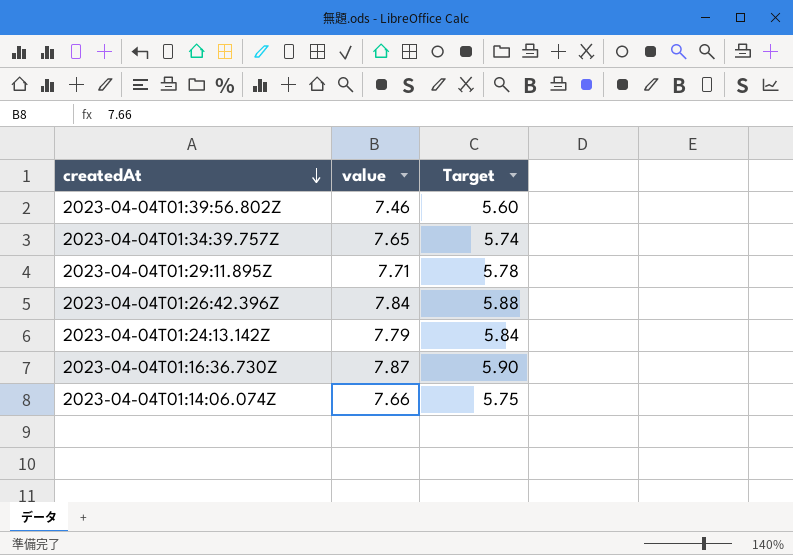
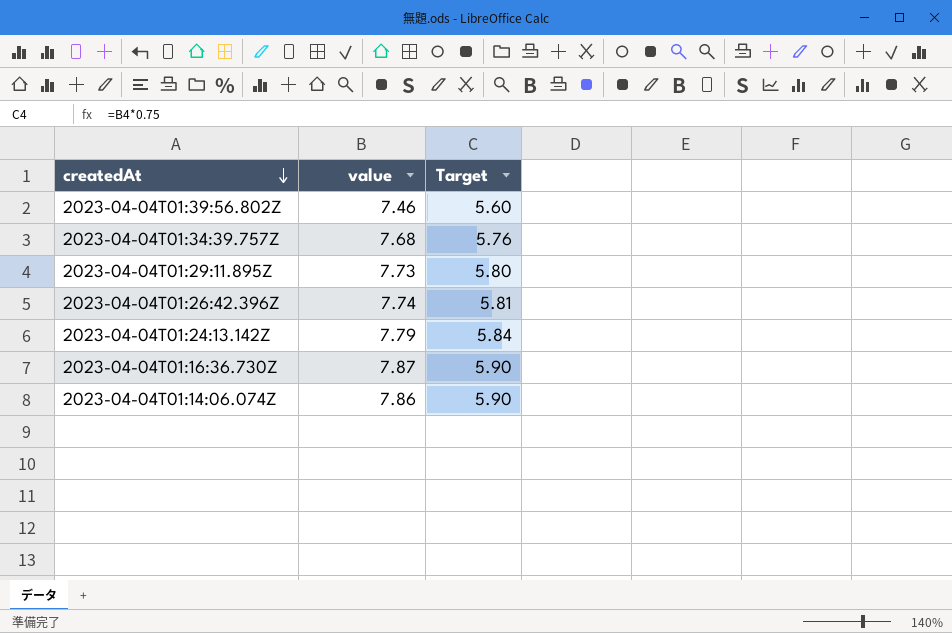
2023-04-04T01:34:39.757Z | value: 7.65 -> 7.68
2023-04-04T01:34:39.757Z | Target: 5.74 -> 5.76
2023-04-04T01:29:11.895Z | value: 7.71 -> 7.73
2023-04-04T01:29:11.895Z | Target: 5.78 -> 5.80
2023-04-04T01:26:42.396Z | value: 7.84 -> 7.74
2023-04-04T01:26:42.396Z | Target: 5.88 -> 5.81
2023-04-04T01:14:06.074Z | value: 7.66 -> 7.86
2023-04-04T01:14:06.074Z | Target: 5.75 -> 5.90

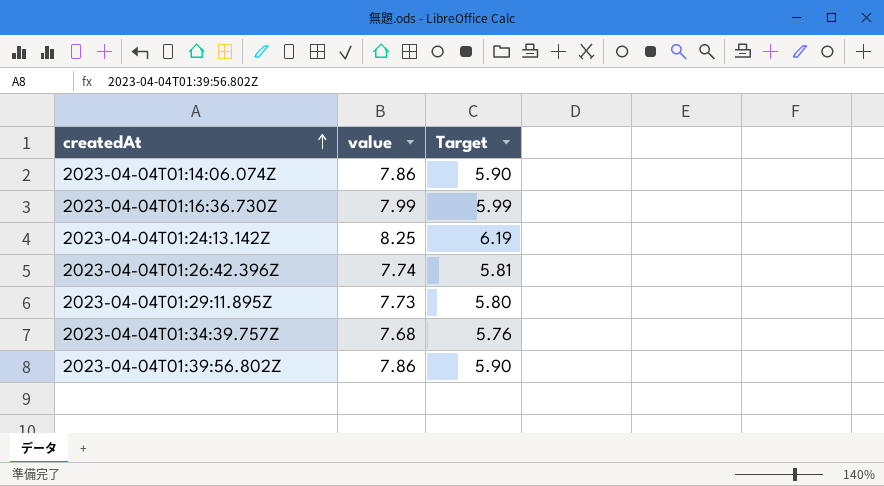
row order: createdAt descending -> createdAt ascending
2023-04-04T01:16:36.730Z | value: 7.87 -> 7.99
2023-04-04T01:16:36.730Z | Target: 5.90 -> 5.99
2023-04-04T01:24:13.142Z | value: 7.79 -> 8.25
2023-04-04T01:24:13.142Z | Target: 5.84 -> 6.19
2023-04-04T01:39:56.802Z | value: 7.46 -> 7.86
2023-04-04T01:39:56.802Z | Target: 5.60 -> 5.90

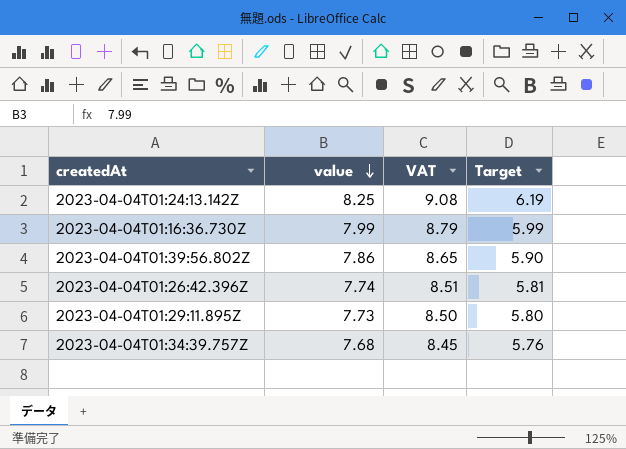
row order: createdAt ascending -> value descending
column VAT | formula: none -> [value] * 1.1
row 2023-04-04T01:14:06.074Z: 7.86 | 5.90 -> none

